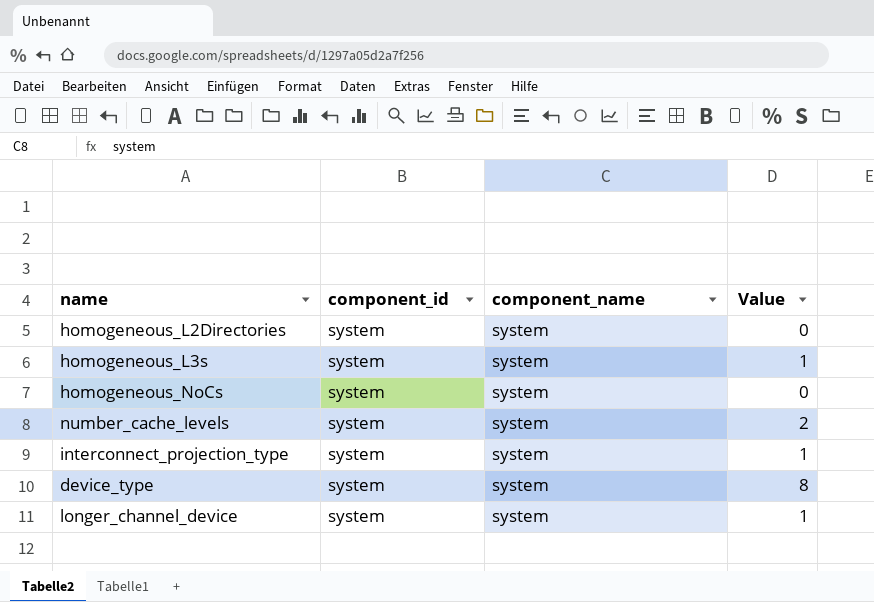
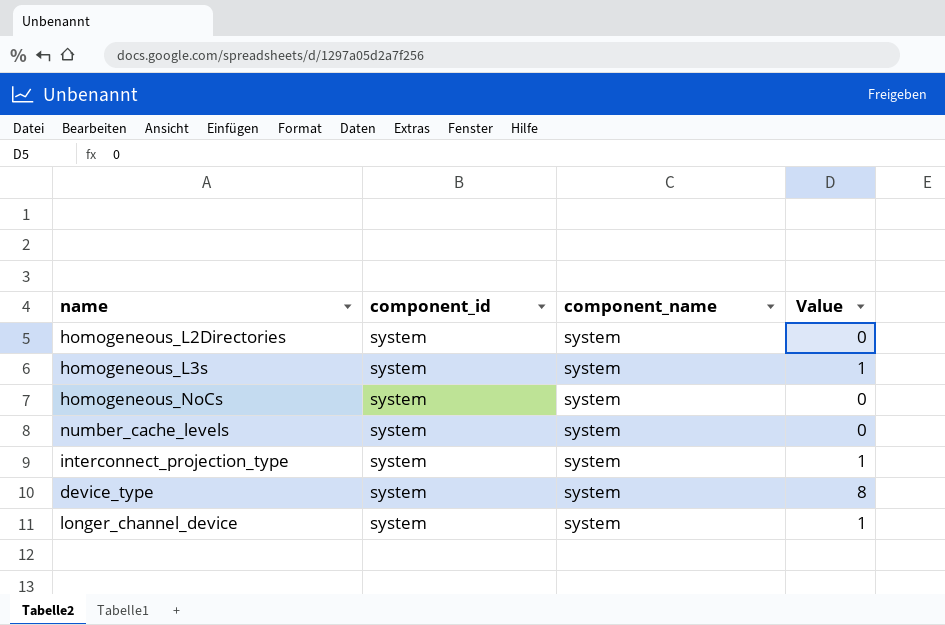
number_cache_levels | Value: 2 -> 0

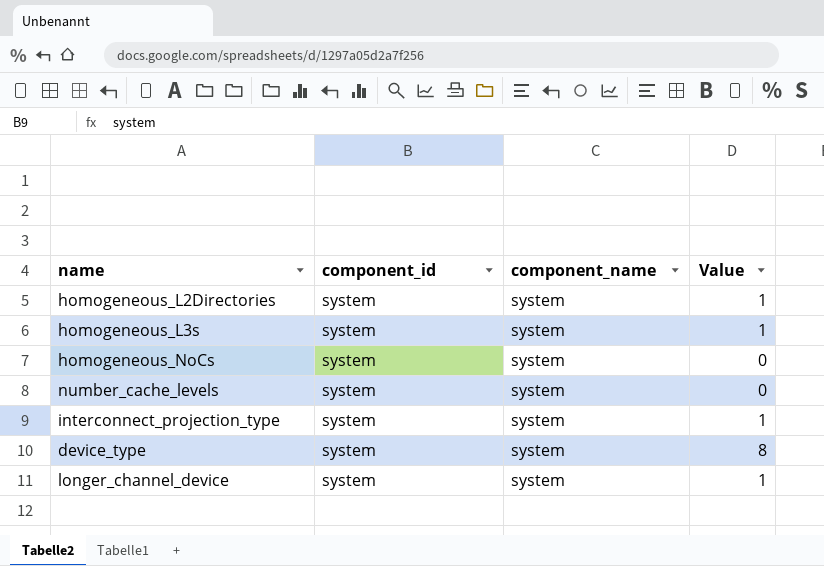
homogeneous_L2Directories | Value: 0 -> 1

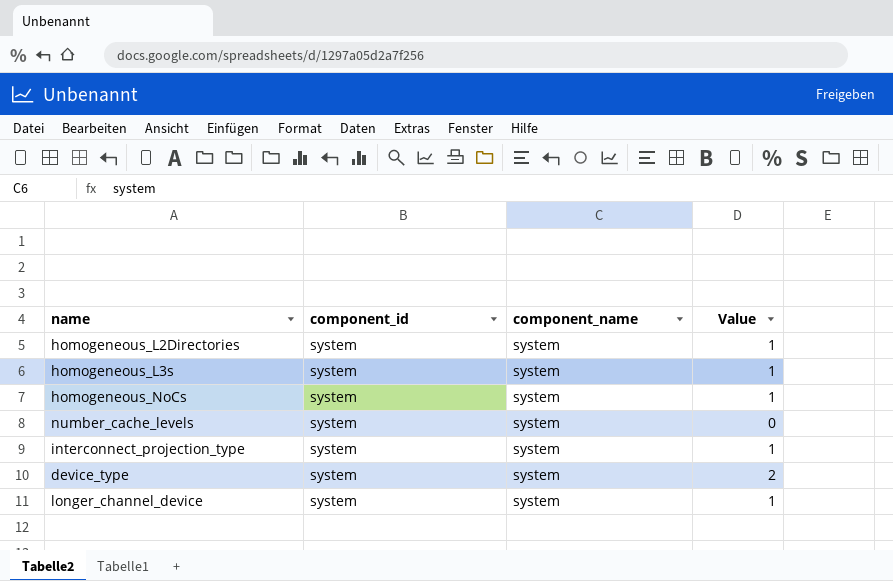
homogeneous_NoCs | Value: 0 -> 1
device_type | Value: 8 -> 2

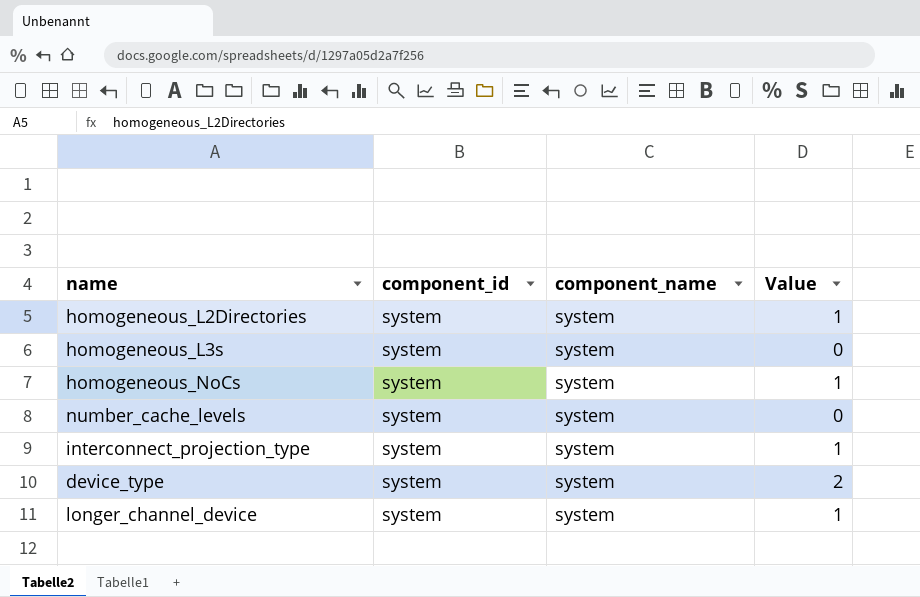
homogeneous_L3s | Value: 1 -> 0

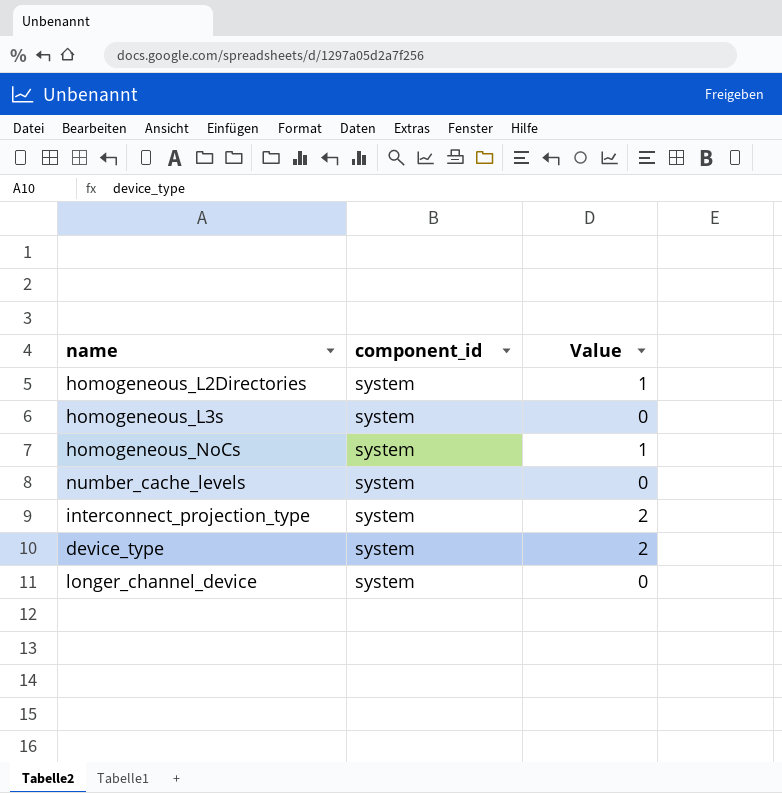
column component_name | position: 3 -> none
interconnect_projection_type | Value: 1 -> 2
longer_channel_device | Value: 1 -> 0

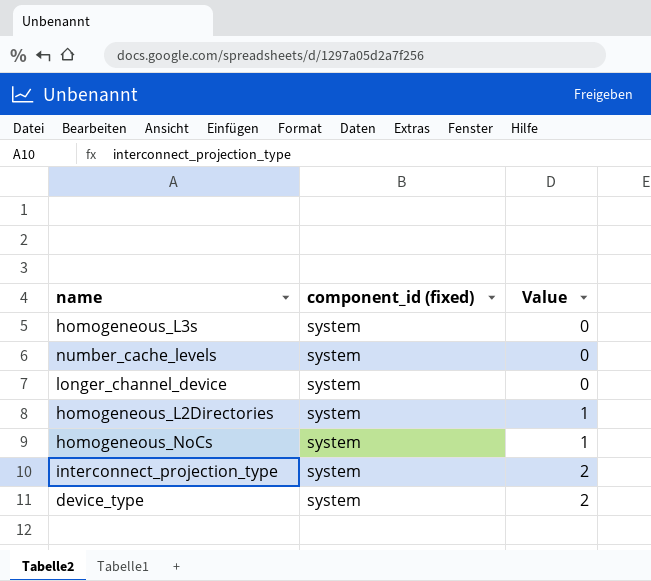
row order: none -> Value ascending
column name: component_id -> component_id (fixed)

